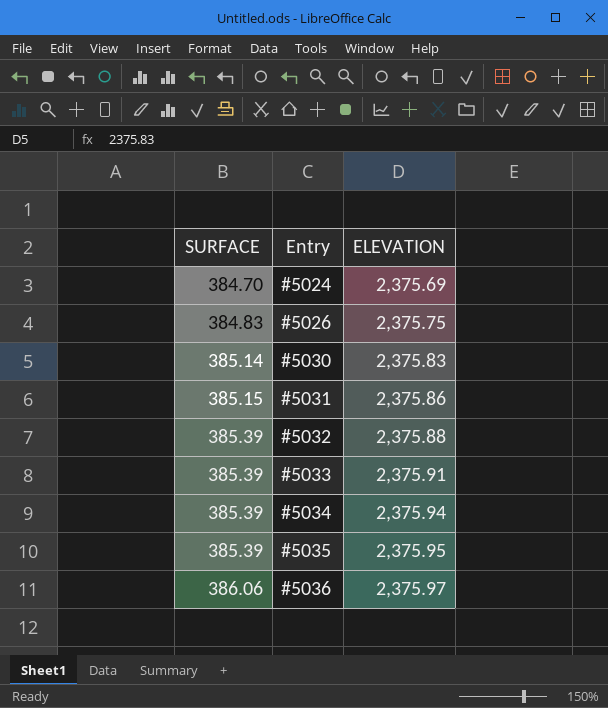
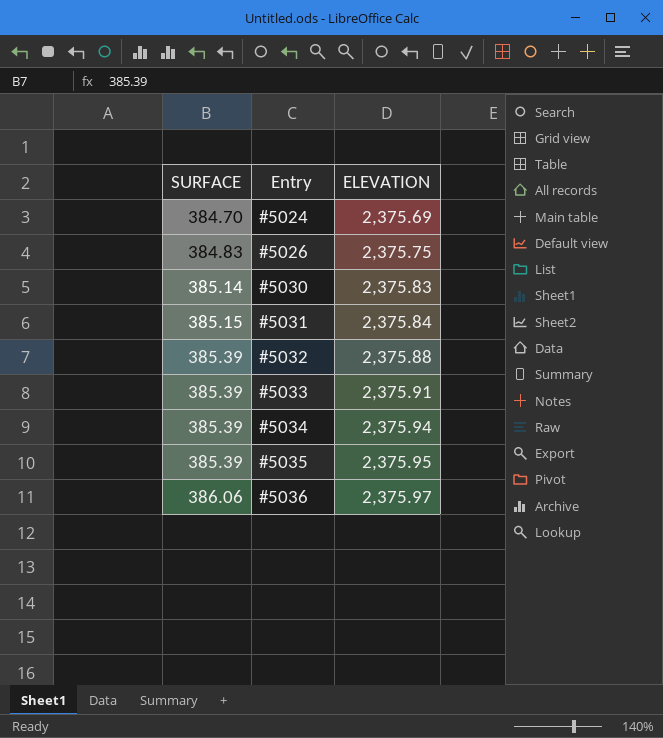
#5031 | ELEVATION: 2,375.86 -> 2,375.84

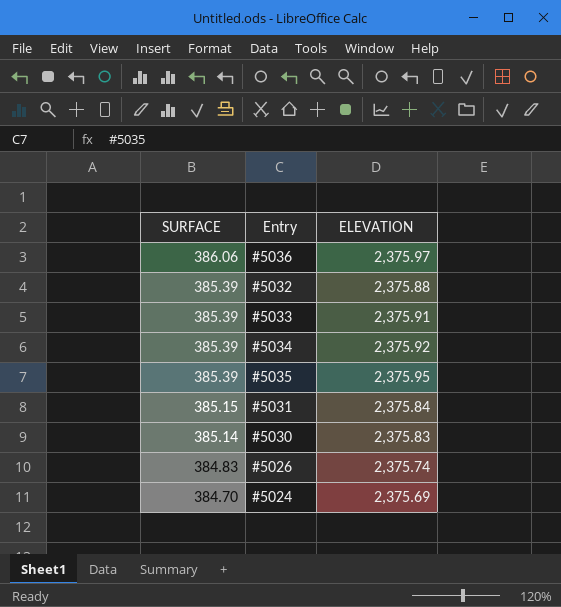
row order: SURFACE ascending -> SURFACE descending
#5034 | ELEVATION: 2,375.94 -> 2,375.92
#5026 | ELEVATION: 2,375.75 -> 2,375.74

